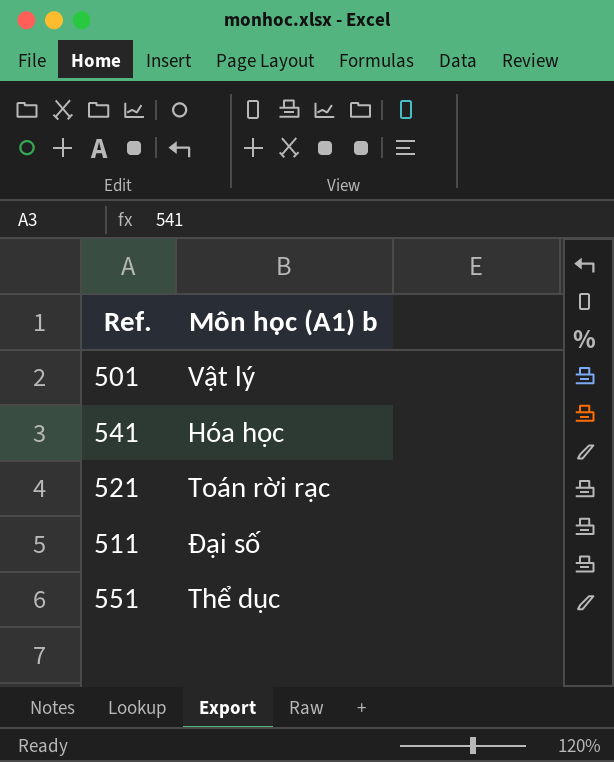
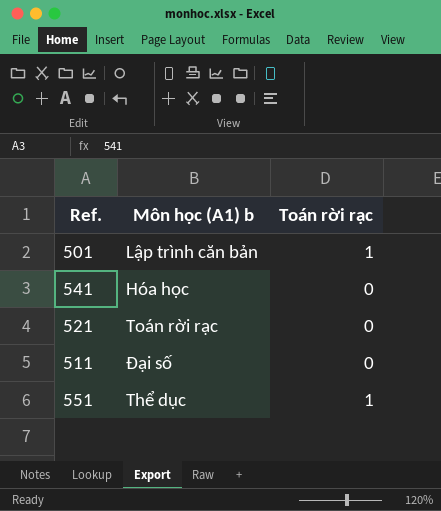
column Toán rời rạc | position: none -> 3
501 | Môn học (A1) b: Vật lý -> Lập trình căn bản

